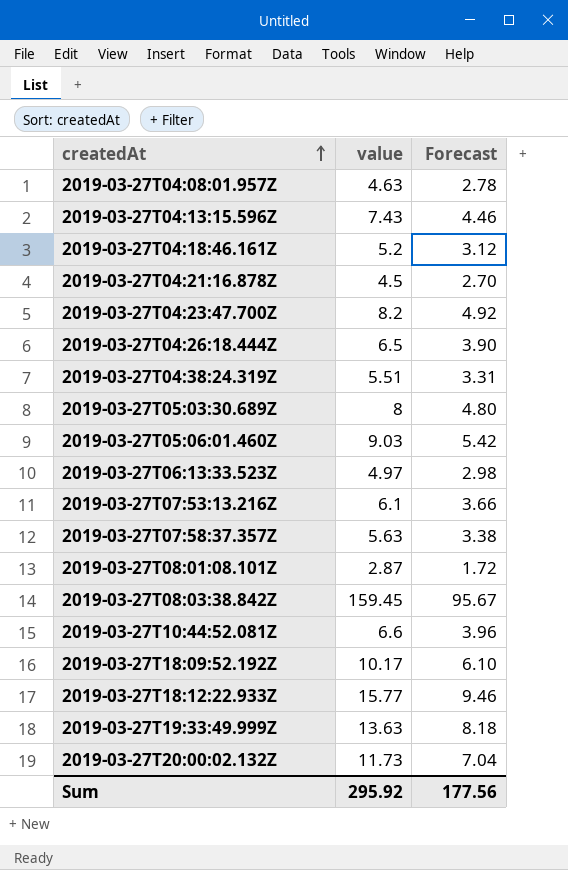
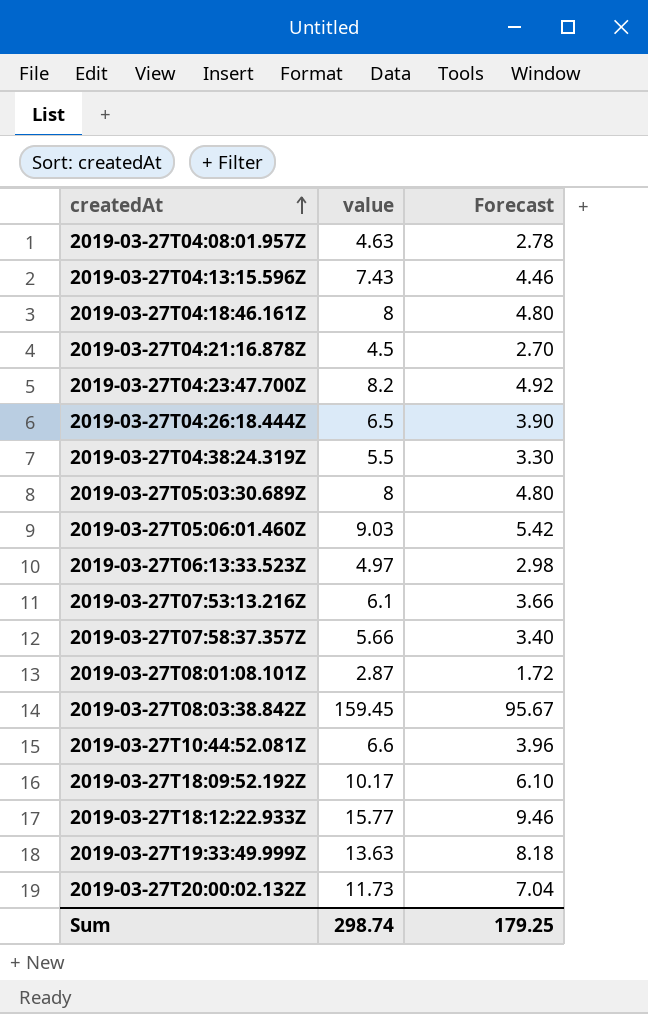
2019-03-27T04:18:46.161Z | value: 5.2 -> 8
2019-03-27T04:18:46.161Z | Forecast: 3.12 -> 4.80
2019-03-27T04:38:24.319Z | value: 5.51 -> 5.5
2019-03-27T04:38:24.319Z | Forecast: 3.31 -> 3.30
2019-03-27T07:58:37.357Z | value: 5.63 -> 5.66
2019-03-27T07:58:37.357Z | Forecast: 3.38 -> 3.40
Sum | value: 295.92 -> 298.74
Sum | Forecast: 177.56 -> 179.25

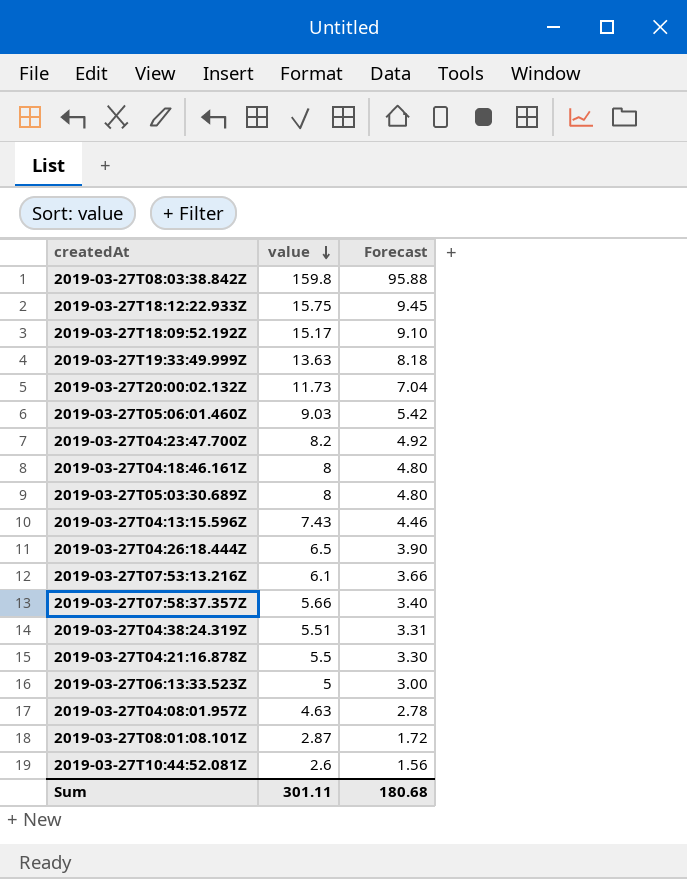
row order: createdAt ascending -> value descending
2019-03-27T08:03:38.842Z | value: 159.45 -> 159.8
2019-03-27T08:03:38.842Z | Forecast: 95.67 -> 95.88
2019-03-27T18:12:22.933Z | value: 15.77 -> 15.75
2019-03-27T18:12:22.933Z | Forecast: 9.46 -> 9.45
2019-03-27T18:09:52.192Z | value: 10.17 -> 15.17
2019-03-27T18:09:52.192Z | Forecast: 6.10 -> 9.10
2019-03-27T04:38:24.319Z | value: 5.5 -> 5.51
2019-03-27T04:38:24.319Z | Forecast: 3.30 -> 3.31
2019-03-27T04:21:16.878Z | value: 4.5 -> 5.5
2019-03-27T04:21:16.878Z | Forecast: 2.70 -> 3.30
2019-03-27T06:13:33.523Z | value: 4.97 -> 5
2019-03-27T06:13:33.523Z | Forecast: 2.98 -> 3.00
2019-03-27T10:44:52.081Z | value: 6.6 -> 2.6
2019-03-27T10:44:52.081Z | Forecast: 3.96 -> 1.56
Sum | value: 298.74 -> 301.11
Sum | Forecast: 179.25 -> 180.68

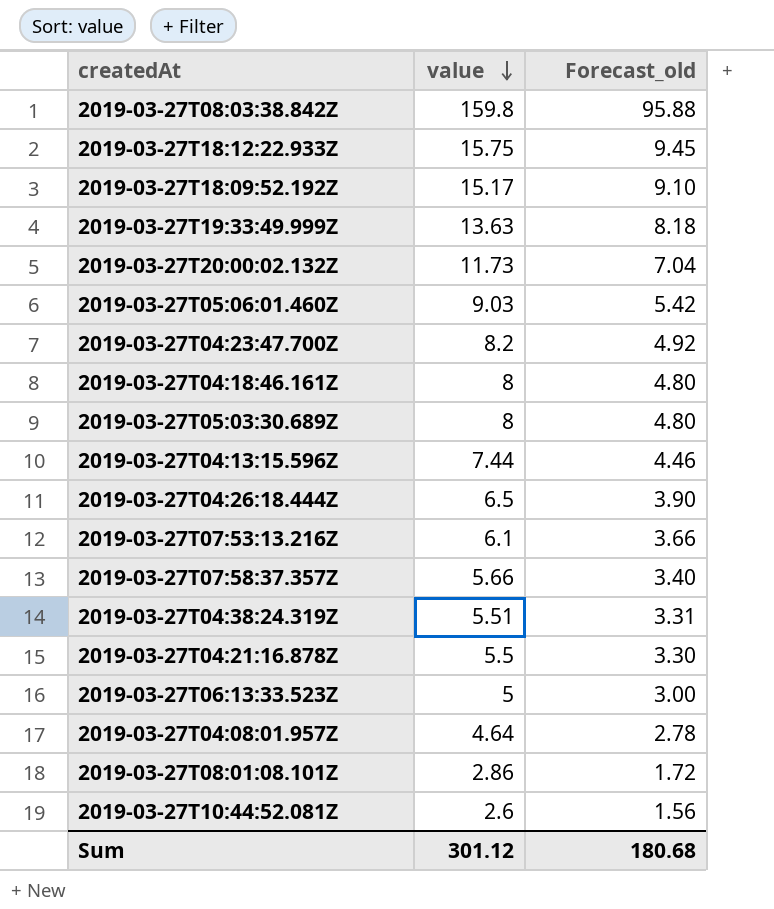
column name: Forecast -> Forecast_old
2019-03-27T04:13:15.596Z | value: 7.43 -> 7.44
2019-03-27T04:08:01.957Z | value: 4.63 -> 4.64
2019-03-27T08:01:08.101Z | value: 2.87 -> 2.86
Sum | value: 301.11 -> 301.12

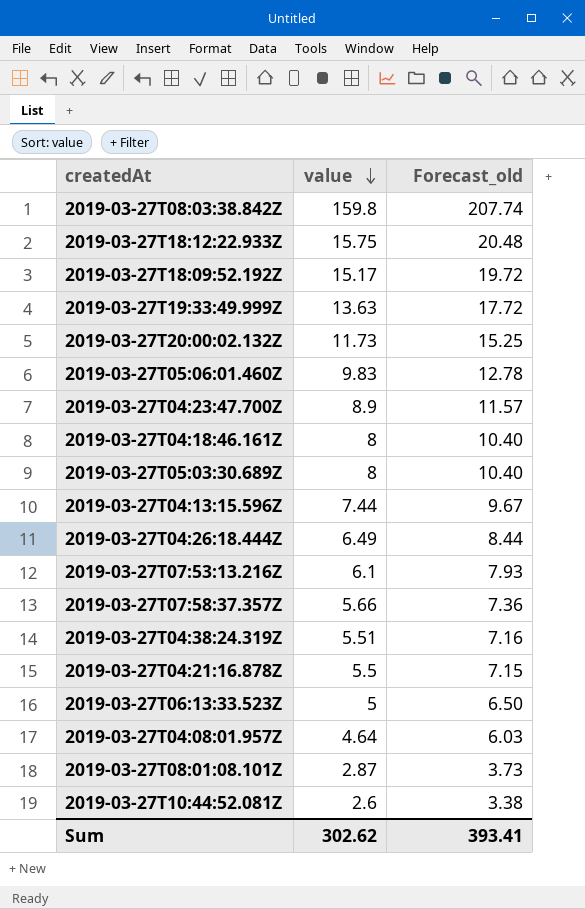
column Forecast_old | formula: [value] * 0.6 -> [value] * 1.3
2019-03-27T05:06:01.460Z | value: 9.03 -> 9.83
2019-03-27T04:23:47.700Z | value: 8.2 -> 8.9
2019-03-27T04:26:18.444Z | value: 6.5 -> 6.49
2019-03-27T08:01:08.101Z | value: 2.86 -> 2.87
Sum | value: 301.12 -> 302.62
Sum | Forecast_old: 180.68 -> 393.41

